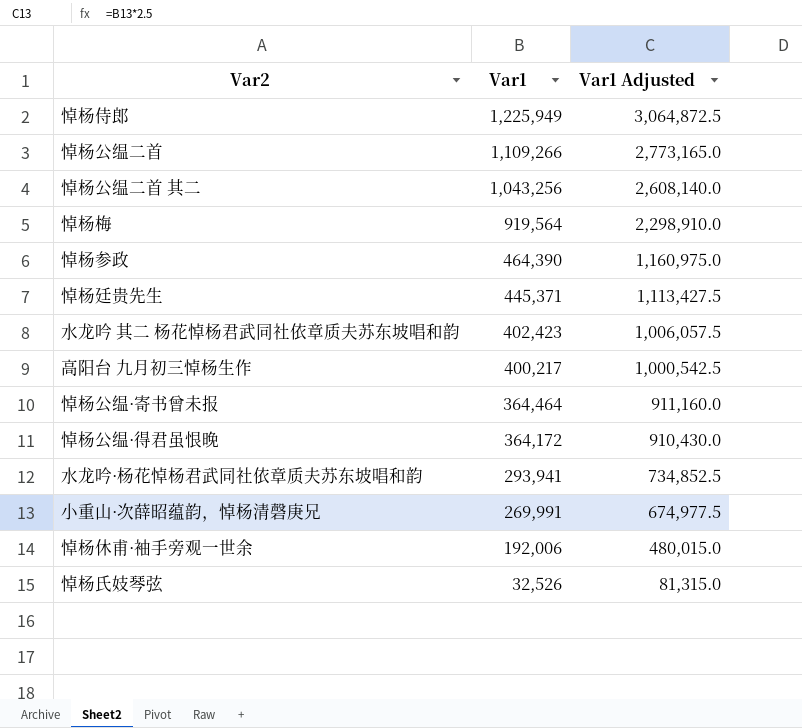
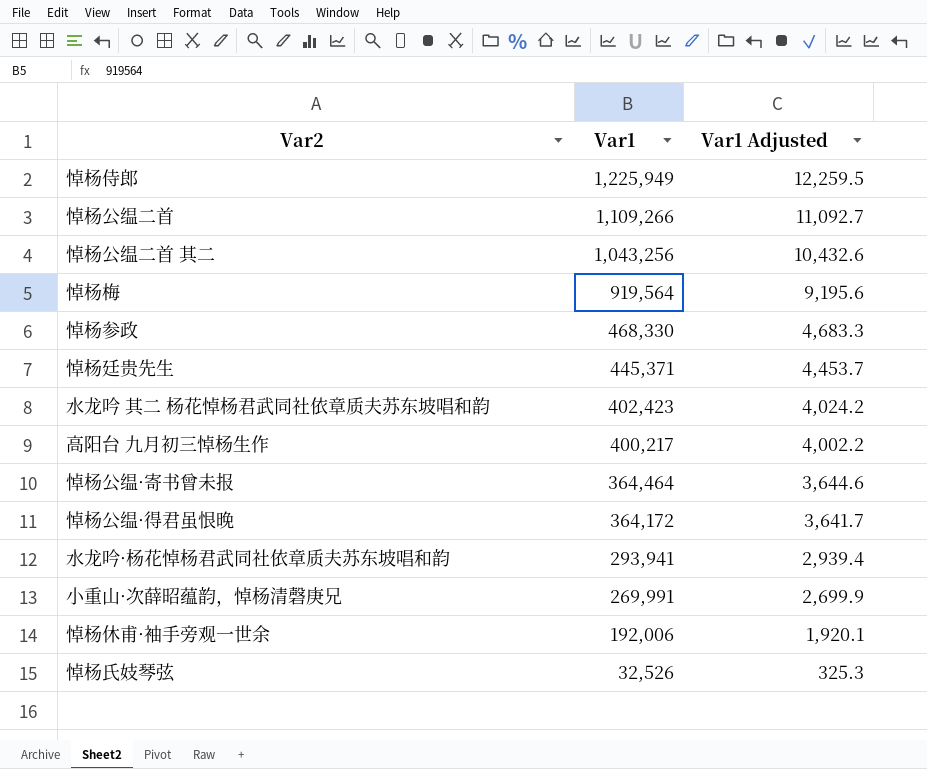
column Var1 Adjusted | formula: [Var1] * 2.5 -> [Var1] * 0.01
悼杨参政 | Var1: 464,390 -> 468,330

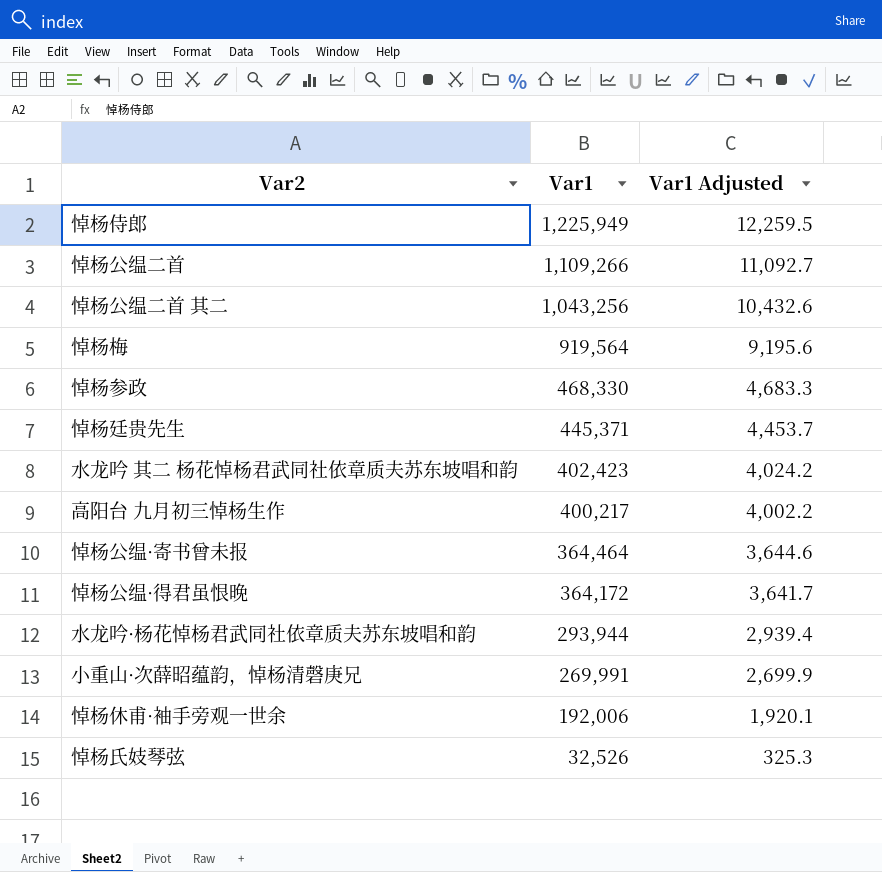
水龙吟·杨花悼杨君武同社依章质夫苏东坡唱和韵 | Var1: 293,941 -> 293,944

